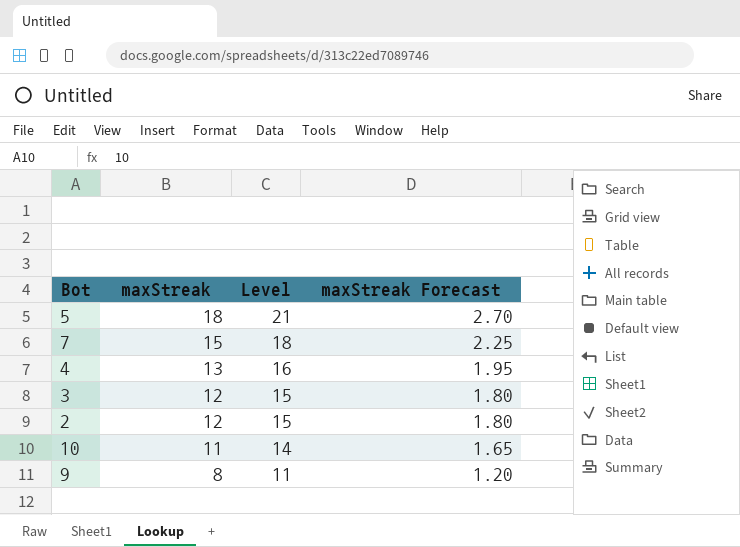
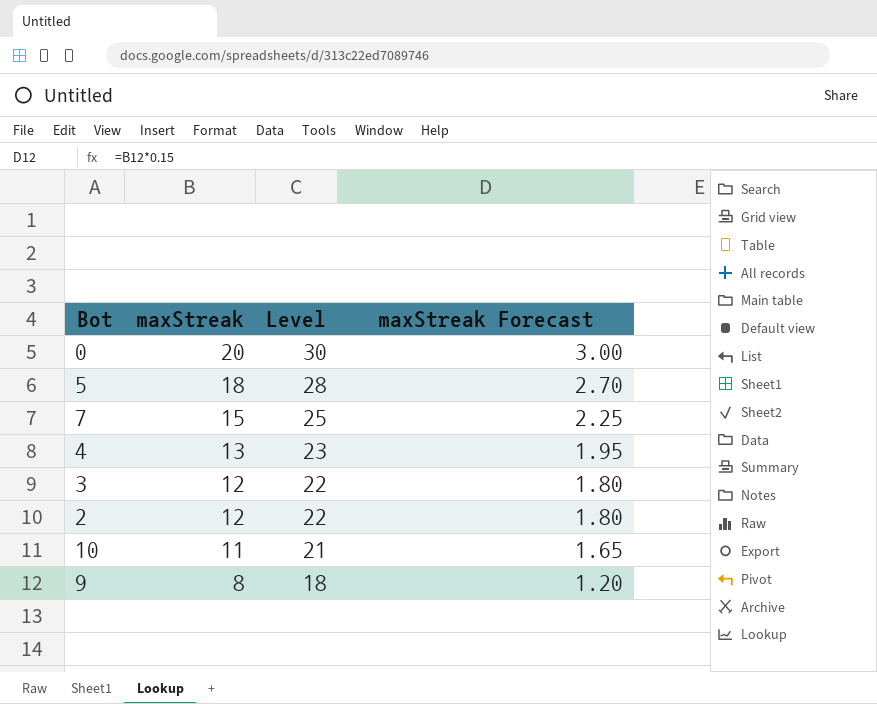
column Level | formula: [maxStreak] + 3 -> [maxStreak] + 10
row 0: none -> 20 | 30 | 3.00

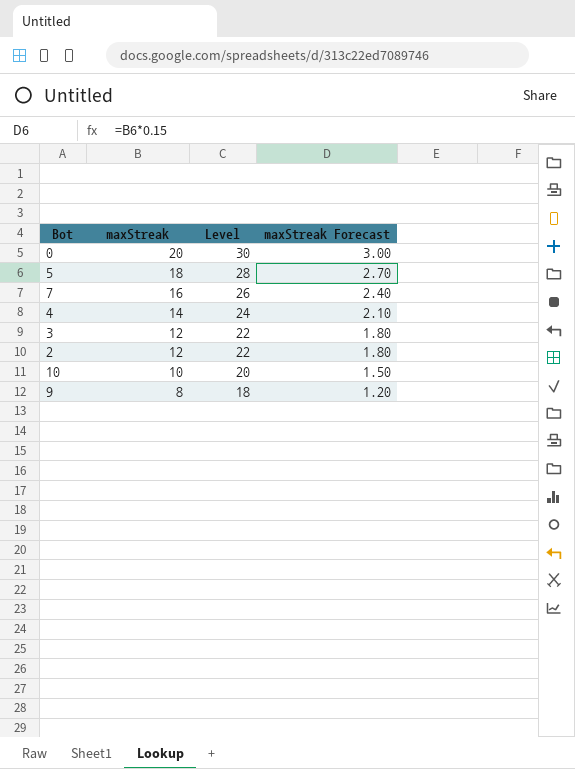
7 | maxStreak: 15 -> 16
7 | Level: 25 -> 26
7 | maxStreak Forecast: 2.25 -> 2.40
4 | maxStreak: 13 -> 14
4 | Level: 23 -> 24
4 | maxStreak Forecast: 1.95 -> 2.10
10 | maxStreak: 11 -> 10
10 | Level: 21 -> 20
10 | maxStreak Forecast: 1.65 -> 1.50

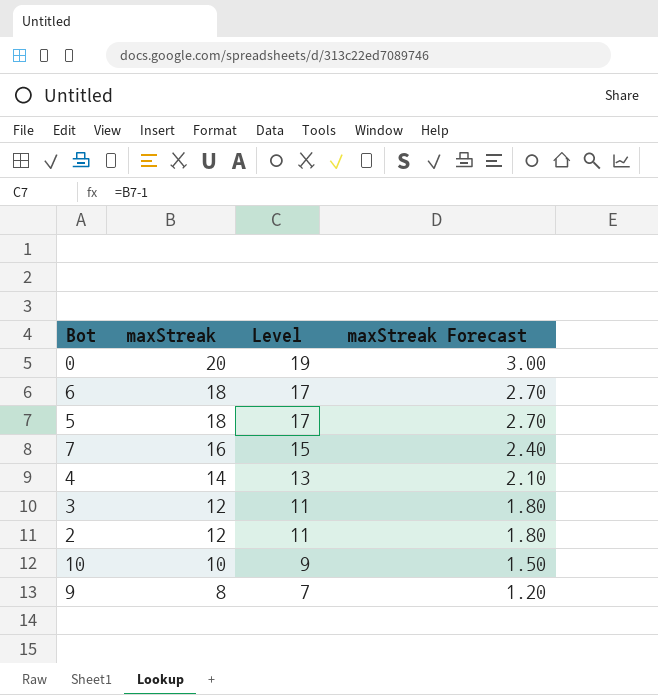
column Level | formula: [maxStreak] + 10 -> [maxStreak] - 1
row 6: none -> 18 | 17 | 2.70

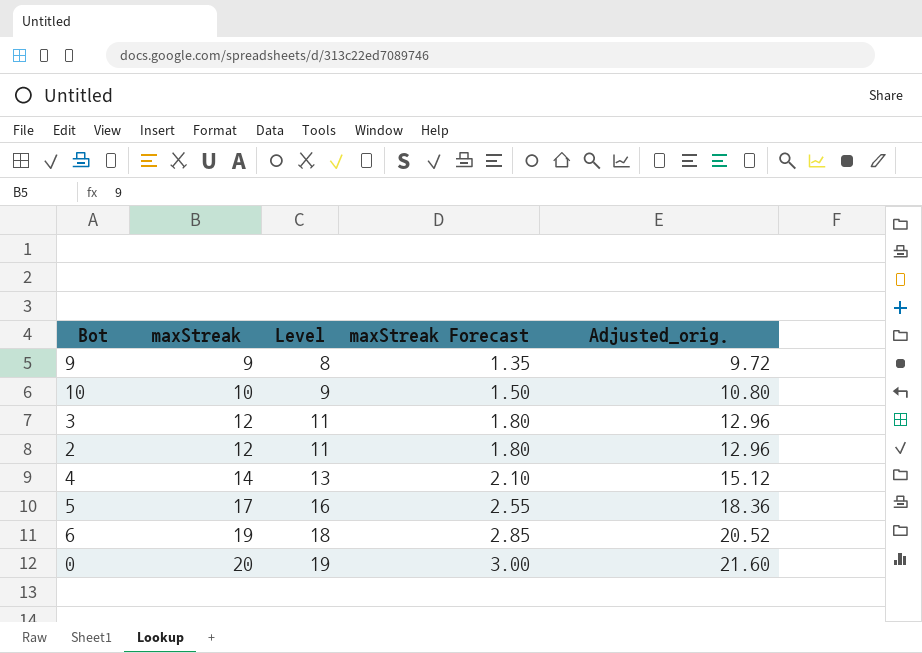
row order: maxStreak descending -> maxStreak ascending
column Adjusted_orig. | formula: none -> [maxStreak] * 1.08
row 7: 16 | 15 | 2.40 -> none
9 | maxStreak: 8 -> 9
9 | Level: 7 -> 8
9 | maxStreak Forecast: 1.20 -> 1.35
5 | maxStreak: 18 -> 17
5 | Level: 17 -> 16
5 | maxStreak Forecast: 2.70 -> 2.55
6 | maxStreak: 18 -> 19
6 | Level: 17 -> 18
6 | maxStreak Forecast: 2.70 -> 2.85

